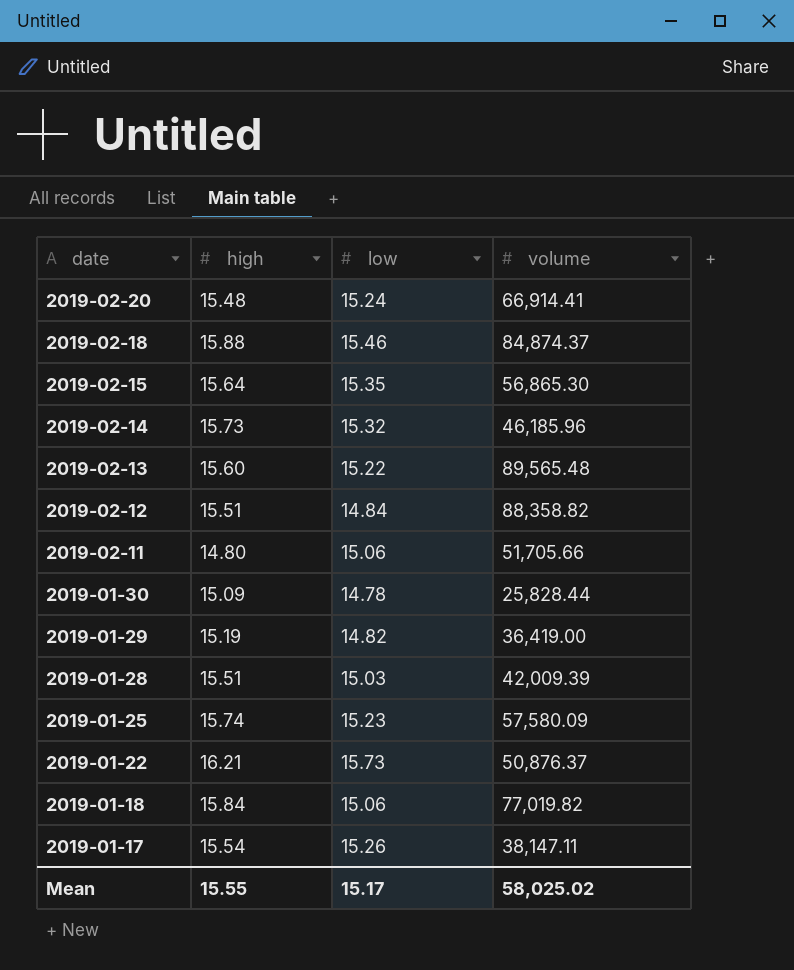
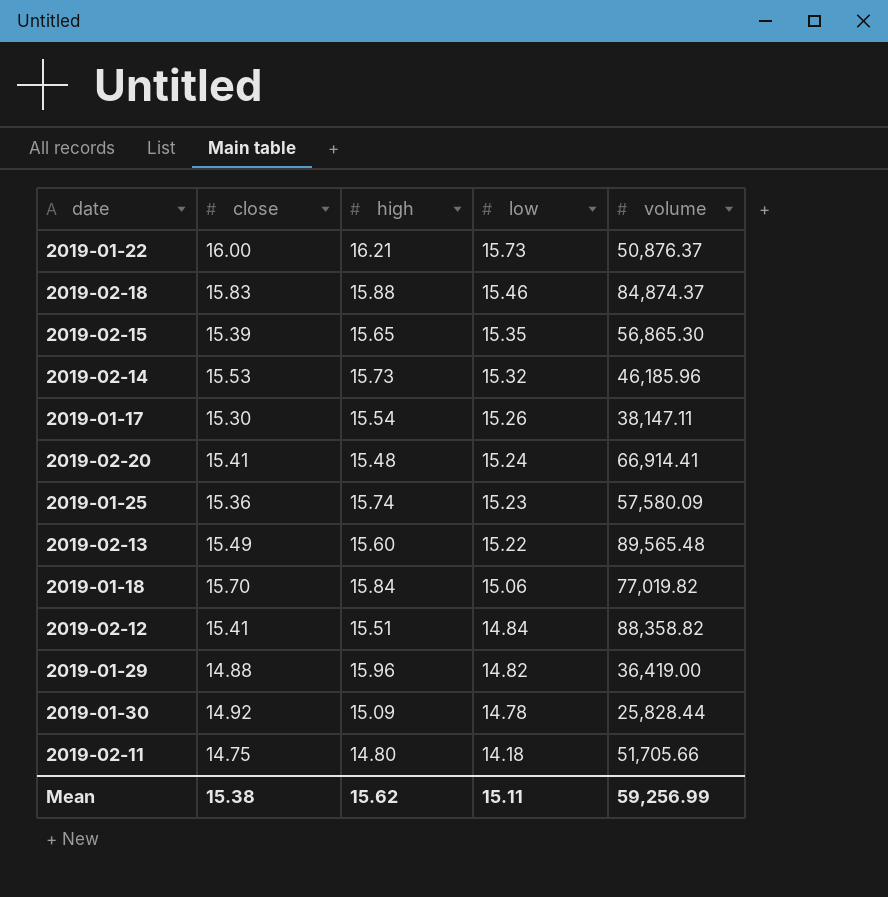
row order: date descending -> low descending
column close | position: none -> 2
row 2019-01-28: 15.51 | 15.03 | 42,009.39 -> none
2019-02-15 | high: 15.64 -> 15.65
2019-01-29 | high: 15.19 -> 15.96
2019-02-11 | low: 15.06 -> 14.18
Mean | high: 15.55 -> 15.62
Mean | low: 15.17 -> 15.11
Mean | volume: 58,025.02 -> 59,256.99

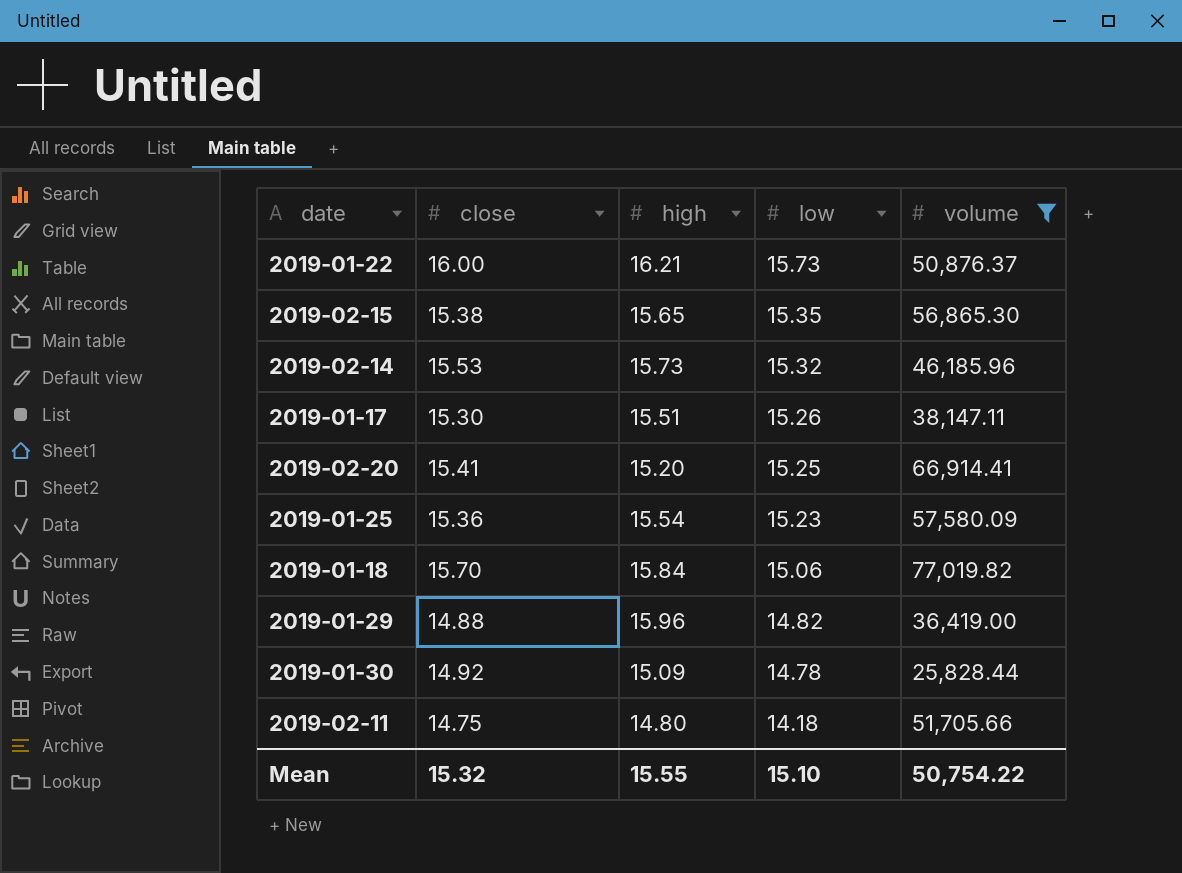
filter: none -> volume <= 77,019.82
2019-02-15 | close: 15.39 -> 15.38
2019-01-17 | high: 15.54 -> 15.51
2019-02-20 | high: 15.48 -> 15.20
2019-02-20 | low: 15.24 -> 15.25
2019-01-25 | high: 15.74 -> 15.54
Mean | close: 15.38 -> 15.32
Mean | high: 15.62 -> 15.55
Mean | low: 15.11 -> 15.10
Mean | volume: 59,256.99 -> 50,754.22

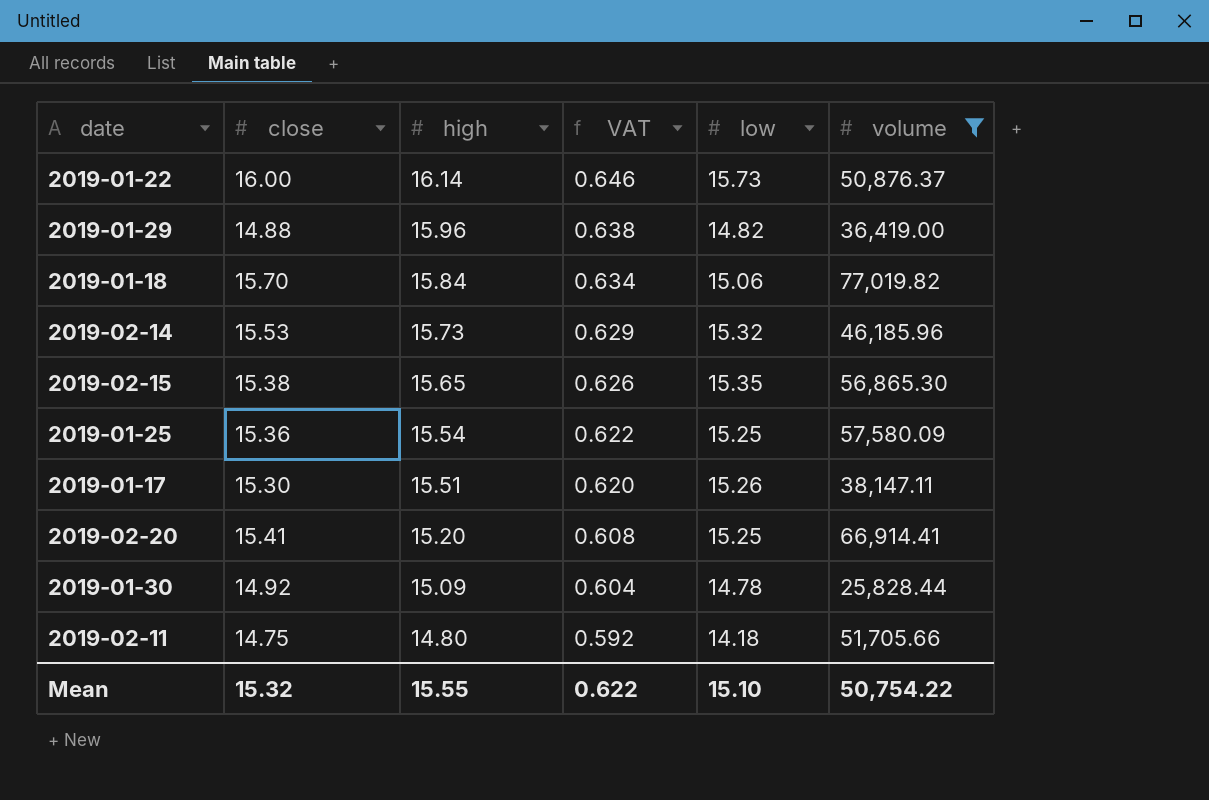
row order: low descending -> high descending
column VAT | formula: none -> [high] * 0.04
2019-01-22 | high: 16.21 -> 16.14
2019-01-25 | low: 15.23 -> 15.25

